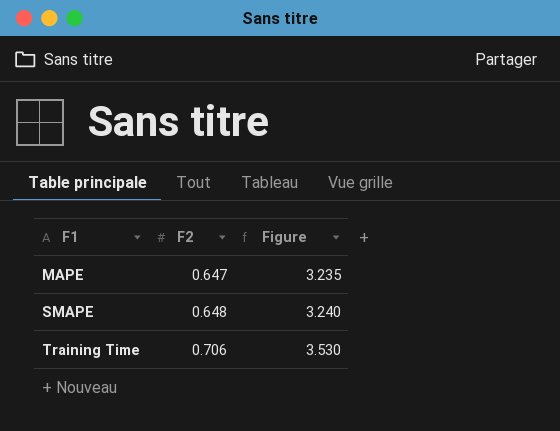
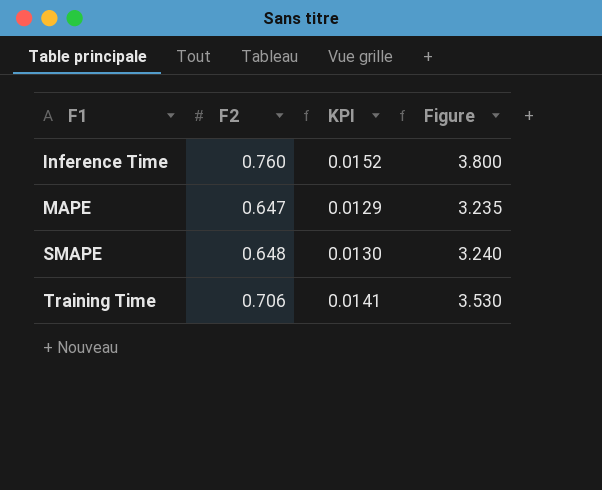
column KPI | formula: none -> [F2] * 0.02
row Inference Time: none -> 0.760 | 0.0152 | 3.800

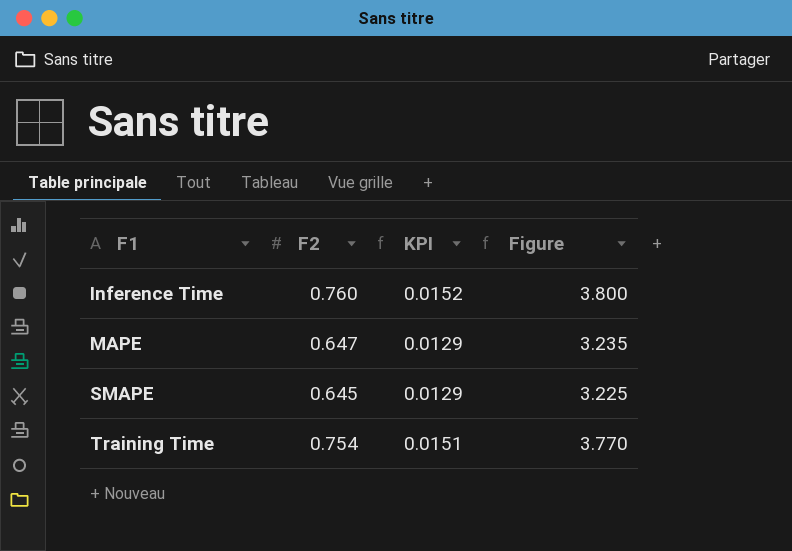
SMAPE | F2: 0.648 -> 0.645
SMAPE | KPI: 0.0130 -> 0.0129
SMAPE | Figure: 3.240 -> 3.225
Training Time | F2: 0.706 -> 0.754
Training Time | KPI: 0.0141 -> 0.0151
Training Time | Figure: 3.530 -> 3.770

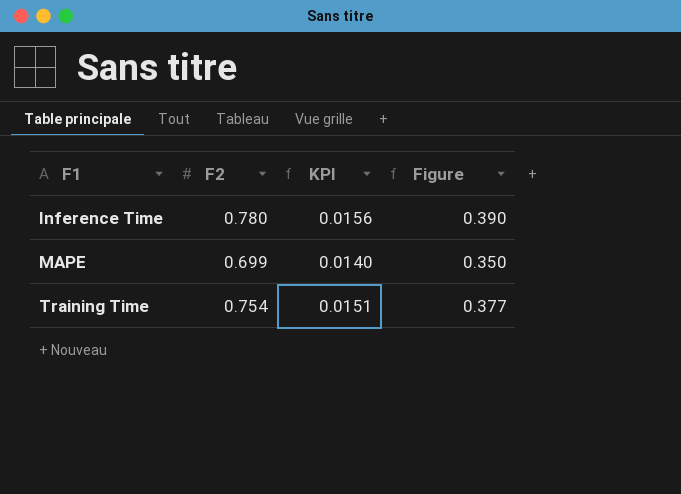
column Figure | formula: [F2] * 5 -> [F2] * 0.5
row SMAPE: 0.645 | 0.0129 | 3.225 -> none
Inference Time | F2: 0.760 -> 0.780
Inference Time | KPI: 0.0152 -> 0.0156
MAPE | F2: 0.647 -> 0.699
MAPE | KPI: 0.0129 -> 0.0140

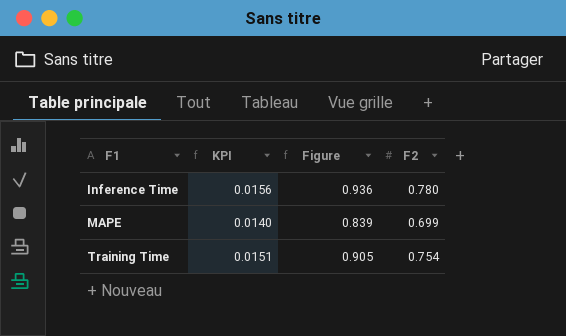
column Figure | formula: [F2] * 0.5 -> [F2] * 1.2
column F2 | position: 2 -> 4

